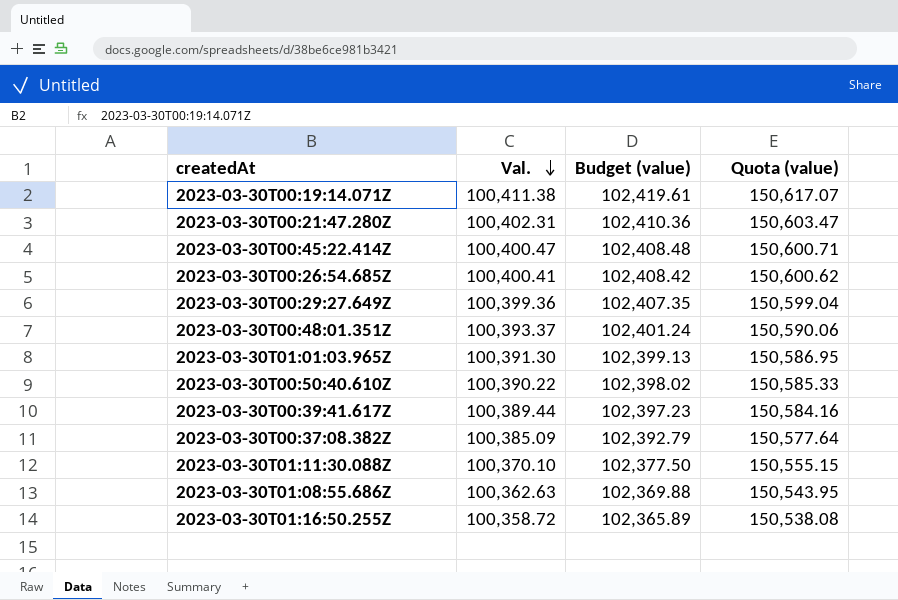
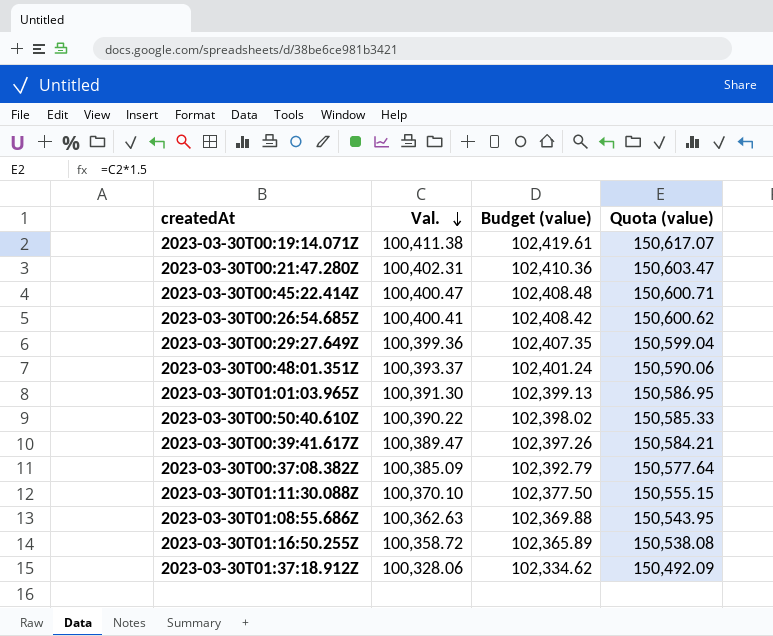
2023-03-30T00:39:41.617Z | Val.: 100,389.44 -> 100,389.47
2023-03-30T00:39:41.617Z | Budget (value): 102,397.23 -> 102,397.26
2023-03-30T00:39:41.617Z | Quota (value): 150,584.16 -> 150,584.21
row 2023-03-30T01:37:18.912Z: none -> 100,328.06 | 102,334.62 | 150,492.09

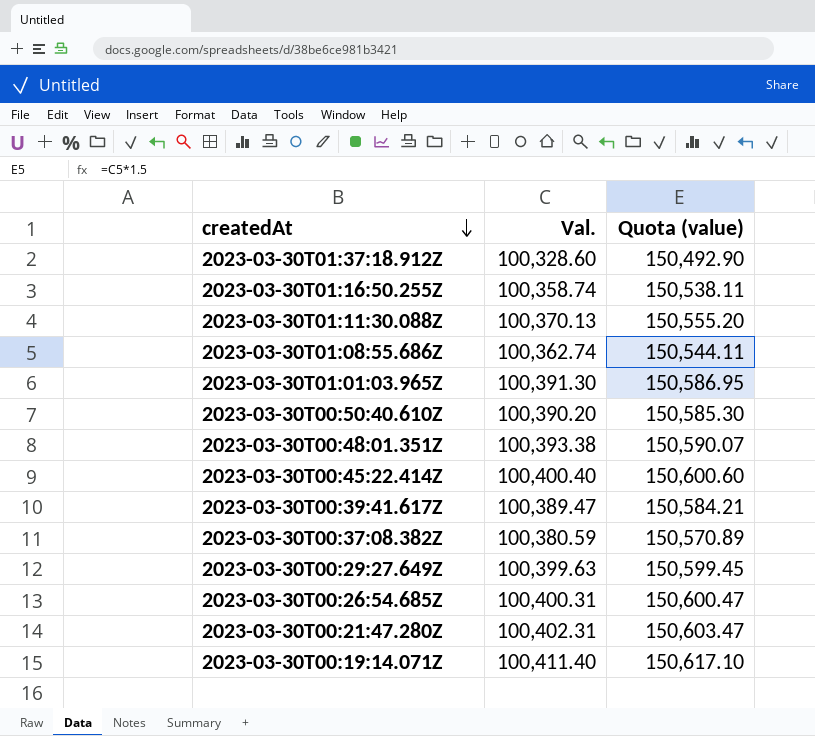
row order: Val. descending -> createdAt descending
column Budget (value) | formula: [Val.] * 1.02 -> none
2023-03-30T01:37:18.912Z | Val.: 100,328.06 -> 100,328.60
2023-03-30T01:37:18.912Z | Quota (value): 150,492.09 -> 150,492.90
2023-03-30T01:16:50.255Z | Val.: 100,358.72 -> 100,358.74
2023-03-30T01:16:50.255Z | Quota (value): 150,538.08 -> 150,538.11
2023-03-30T01:11:30.088Z | Val.: 100,370.10 -> 100,370.13
2023-03-30T01:11:30.088Z | Quota (value): 150,555.15 -> 150,555.20
2023-03-30T01:08:55.686Z | Val.: 100,362.63 -> 100,362.74
2023-03-30T01:08:55.686Z | Quota (value): 150,543.95 -> 150,544.11
2023-03-30T00:50:40.610Z | Val.: 100,390.22 -> 100,390.20
2023-03-30T00:50:40.610Z | Quota (value): 150,585.33 -> 150,585.30
2023-03-30T00:48:01.351Z | Val.: 100,393.37 -> 100,393.38
2023-03-30T00:48:01.351Z | Quota (value): 150,590.06 -> 150,590.07
2023-03-30T00:45:22.414Z | Val.: 100,400.47 -> 100,400.40
2023-03-30T00:45:22.414Z | Quota (value): 150,600.71 -> 150,600.60
2023-03-30T00:37:08.382Z | Val.: 100,385.09 -> 100,380.59
2023-03-30T00:37:08.382Z | Quota (value): 150,577.64 -> 150,570.89
2023-03-30T00:29:27.649Z | Val.: 100,399.36 -> 100,399.63
2023-03-30T00:29:27.649Z | Quota (value): 150,599.04 -> 150,599.45
2023-03-30T00:26:54.685Z | Val.: 100,400.41 -> 100,400.31
2023-03-30T00:26:54.685Z | Quota (value): 150,600.62 -> 150,600.47
2023-03-30T00:19:14.071Z | Val.: 100,411.38 -> 100,411.40
2023-03-30T00:19:14.071Z | Quota (value): 150,617.07 -> 150,617.10

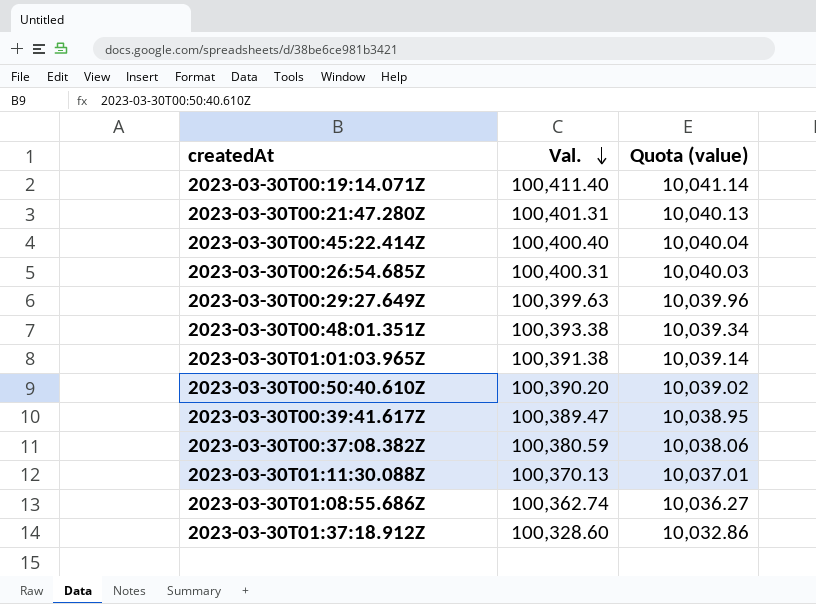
row order: createdAt descending -> Val. descending
column Quota (value) | formula: [Val.] * 1.5 -> [Val.] * 0.1
row 2023-03-30T01:16:50.255Z: 100,358.74 | 150,538.11 -> none
2023-03-30T00:21:47.280Z | Val.: 100,402.31 -> 100,401.31
2023-03-30T01:01:03.965Z | Val.: 100,391.30 -> 100,391.38

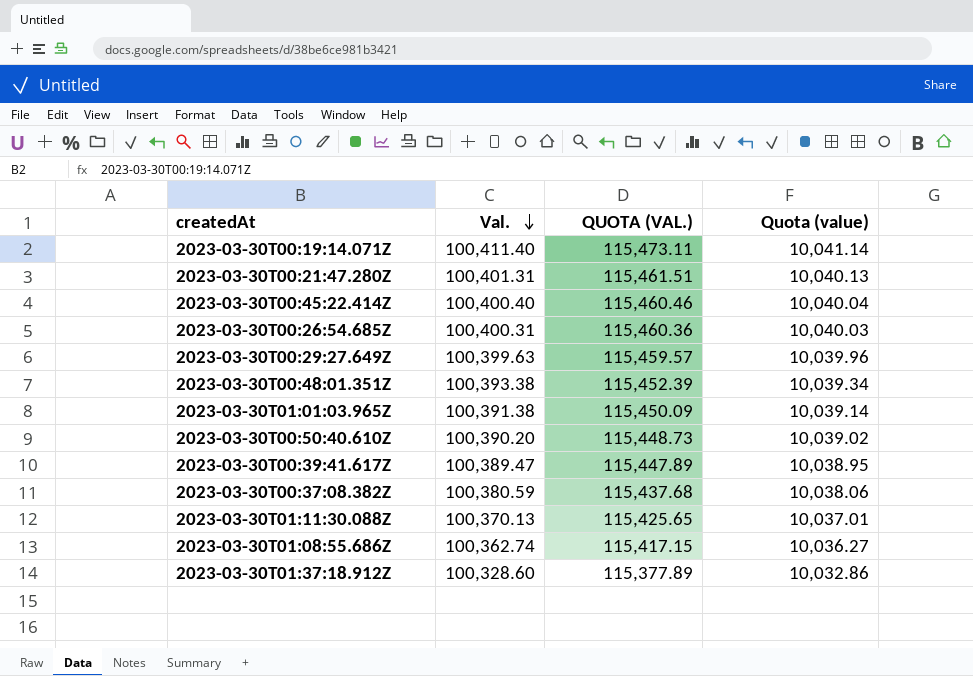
column QUOTA (VAL.) | formula: none -> [Val.] * 1.15

